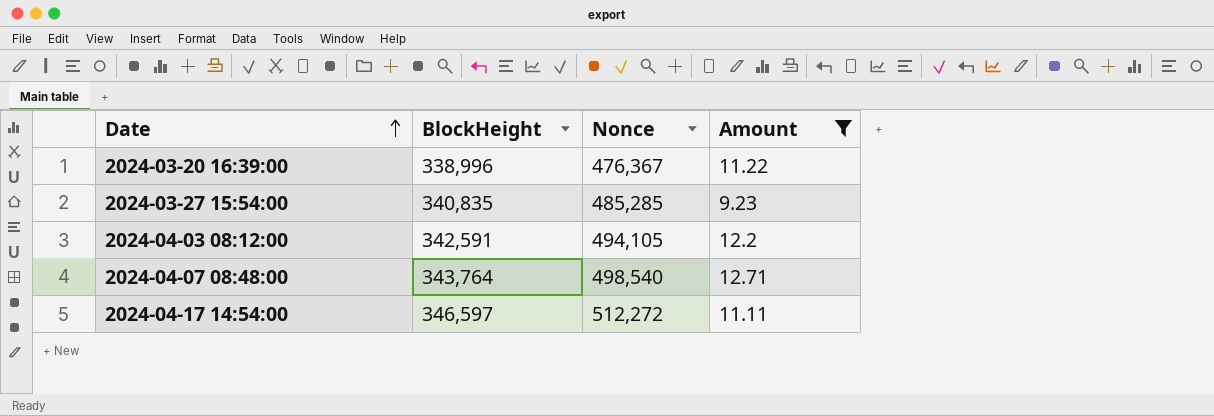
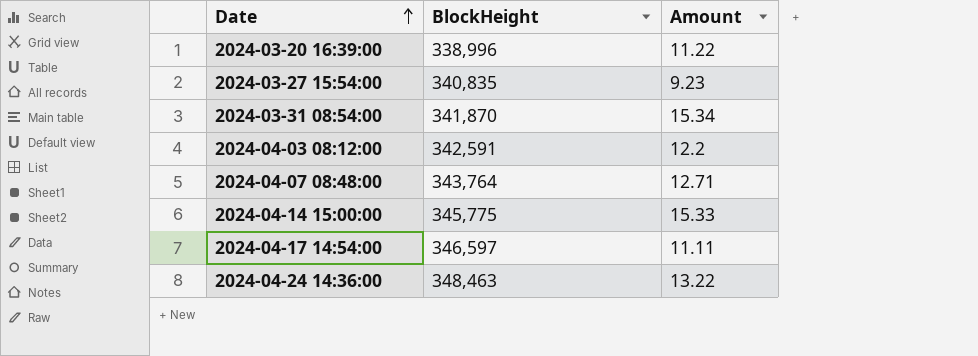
filter: Amount <= 12.71 -> none
column Nonce | position: 3 -> none

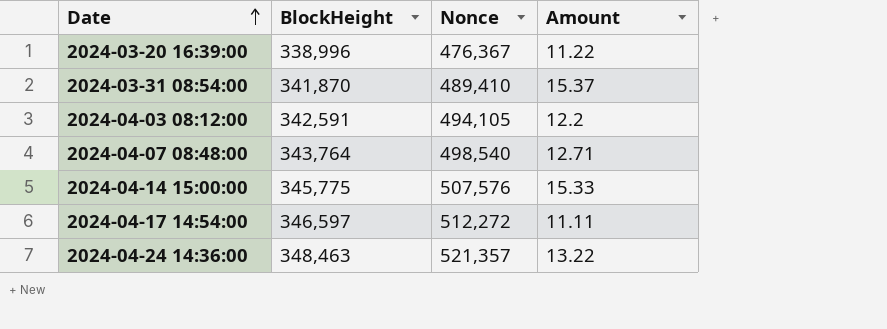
column Nonce | position: none -> 3
row 2024-03-27 15:54:00: 340,835 | 9.23 -> none
2024-03-31 08:54:00 | Amount: 15.34 -> 15.37

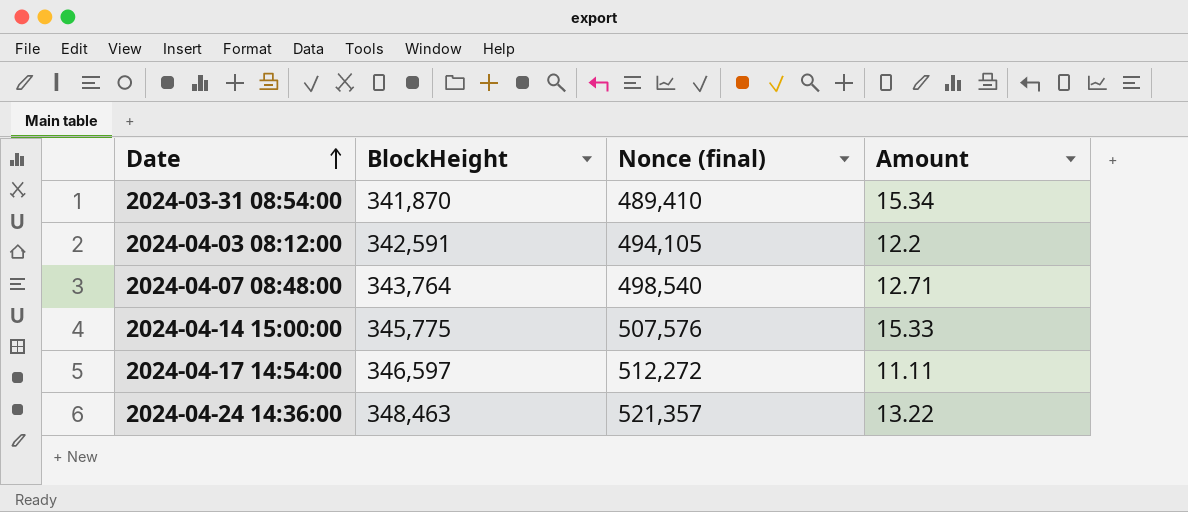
column name: Nonce -> Nonce (final)
row 2024-03-20 16:39:00: 338,996 | 476,367 | 11.22 -> none
2024-03-31 08:54:00 | Amount: 15.37 -> 15.34

